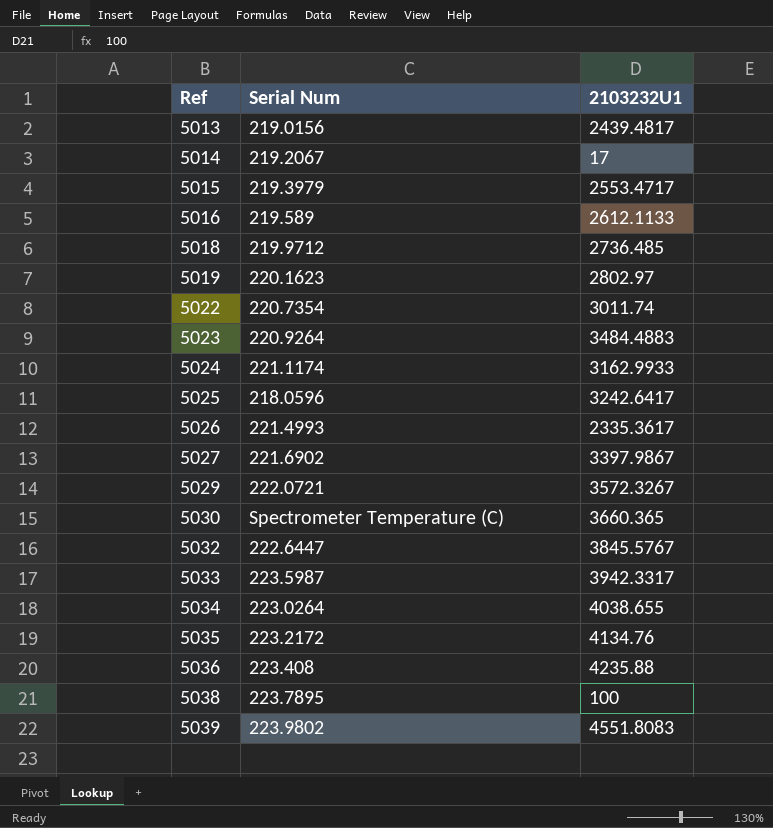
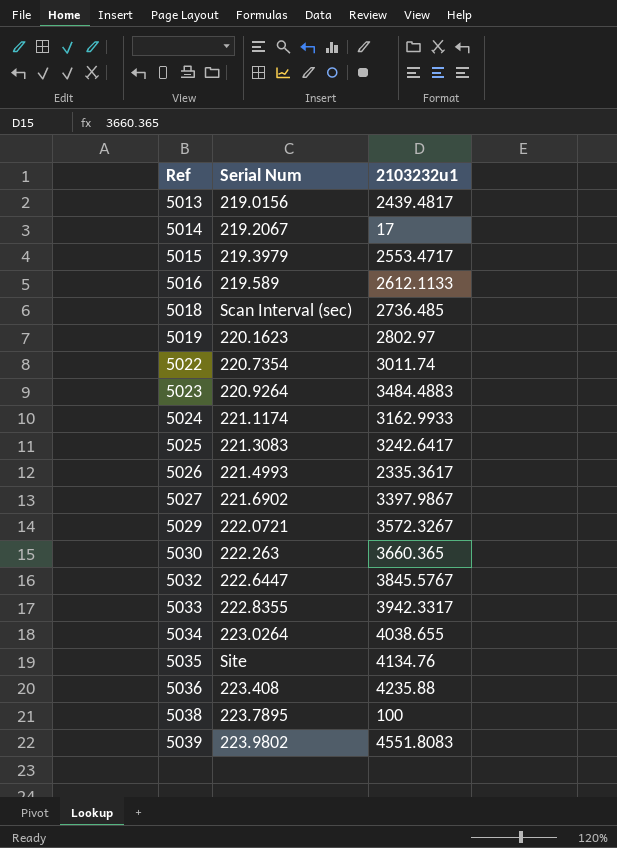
column name: 2103232U1 -> 2103232u1
5018 | Serial Num: 219.9712 -> Scan Interval (sec)
5025 | Serial Num: 218.0596 -> 221.3083
5030 | Serial Num: Spectrometer Temperature (C) -> 222.263
5033 | Serial Num: 223.5987 -> 222.8355
5035 | Serial Num: 223.2172 -> Site

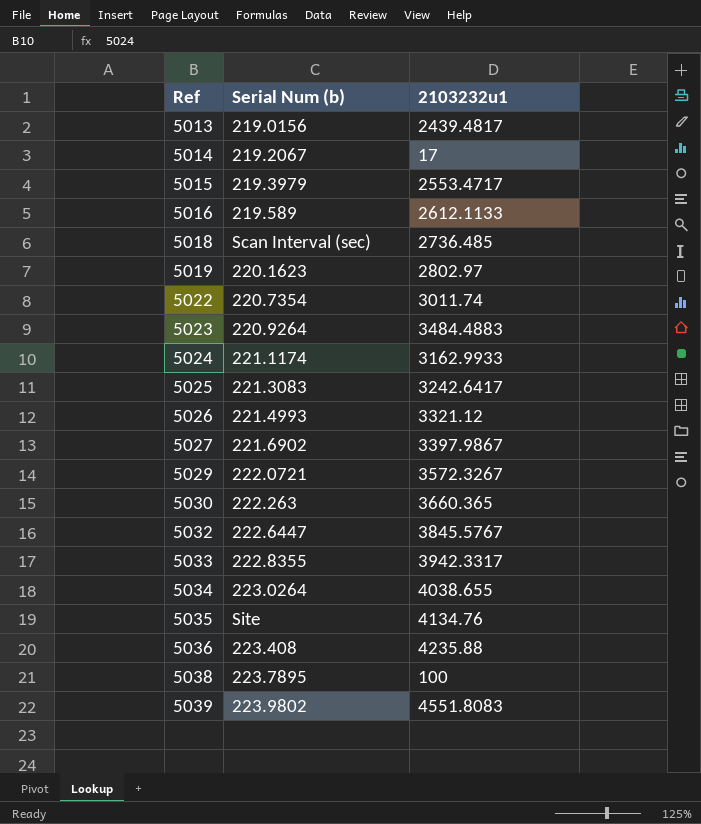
column name: Serial Num -> Serial Num (b)
5026 | 2103232u1: 2335.3617 -> 3321.12

